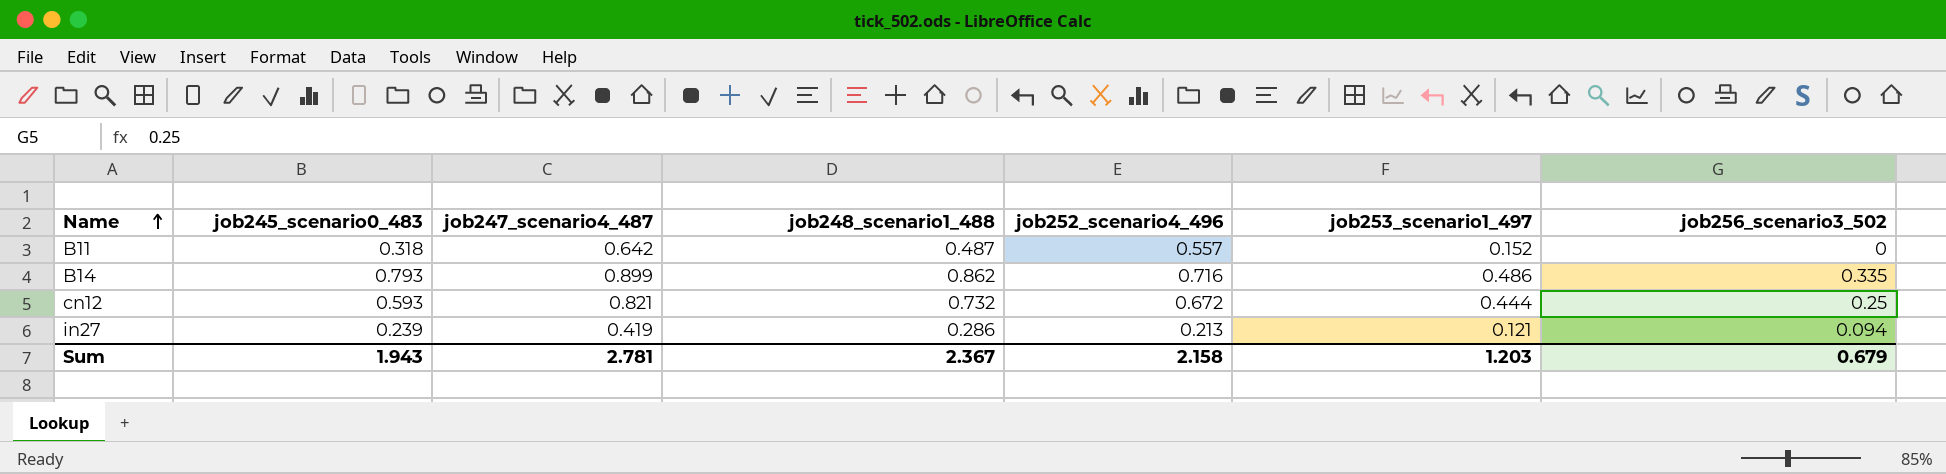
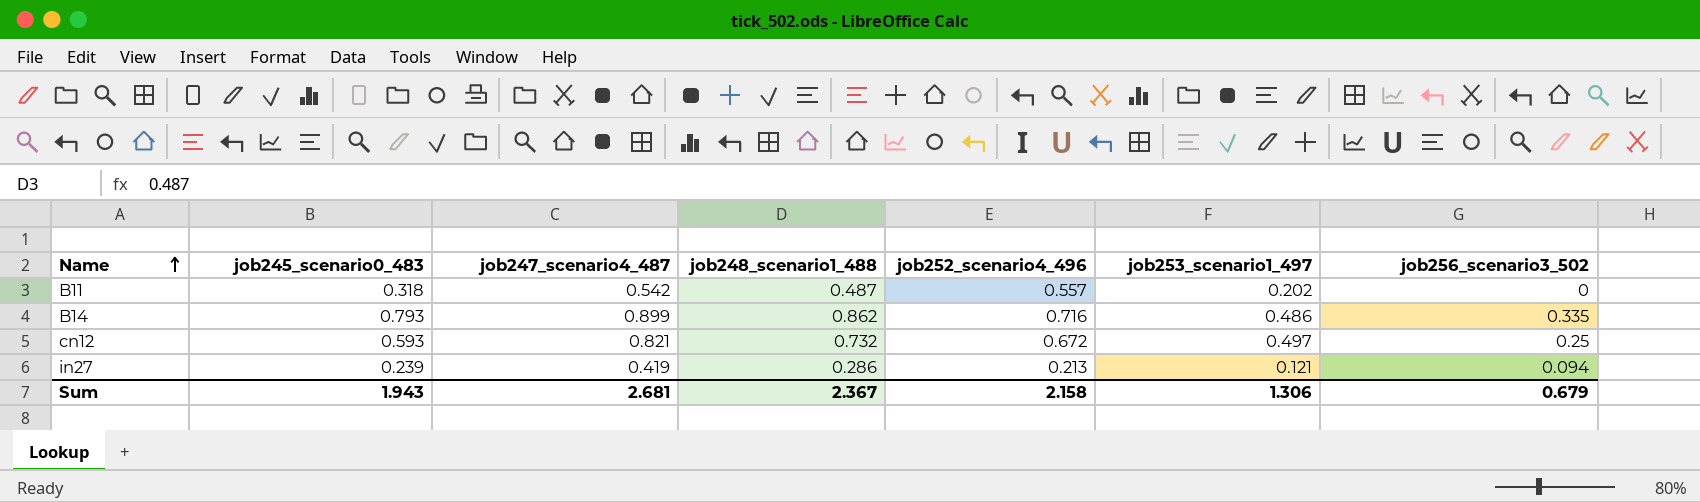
B11 | job247_scenario4_487: 0.642 -> 0.542
B11 | job253_scenario1_497: 0.152 -> 0.202
cn12 | job253_scenario1_497: 0.444 -> 0.497
Sum | job247_scenario4_487: 2.781 -> 2.681
Sum | job253_scenario1_497: 1.203 -> 1.306

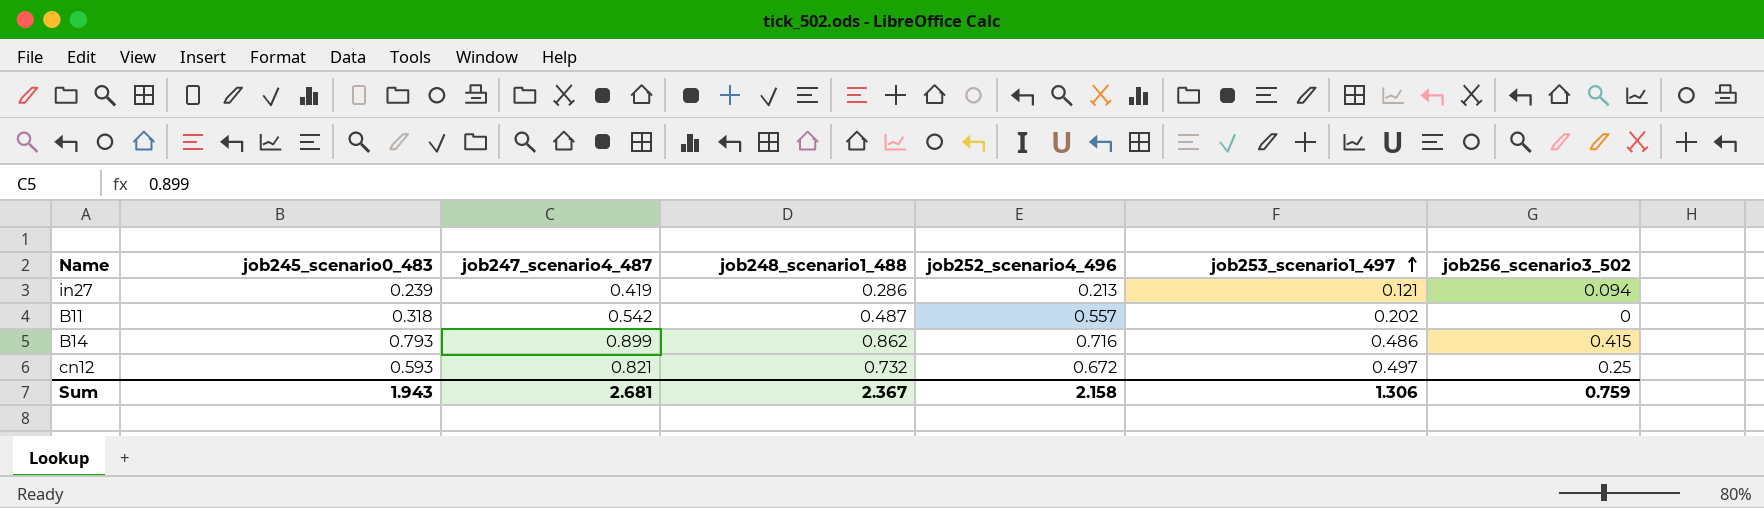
row order: Name ascending -> job253_scenario1_497 ascending
B14 | job256_scenario3_502: 0.335 -> 0.415
Sum | job256_scenario3_502: 0.679 -> 0.759

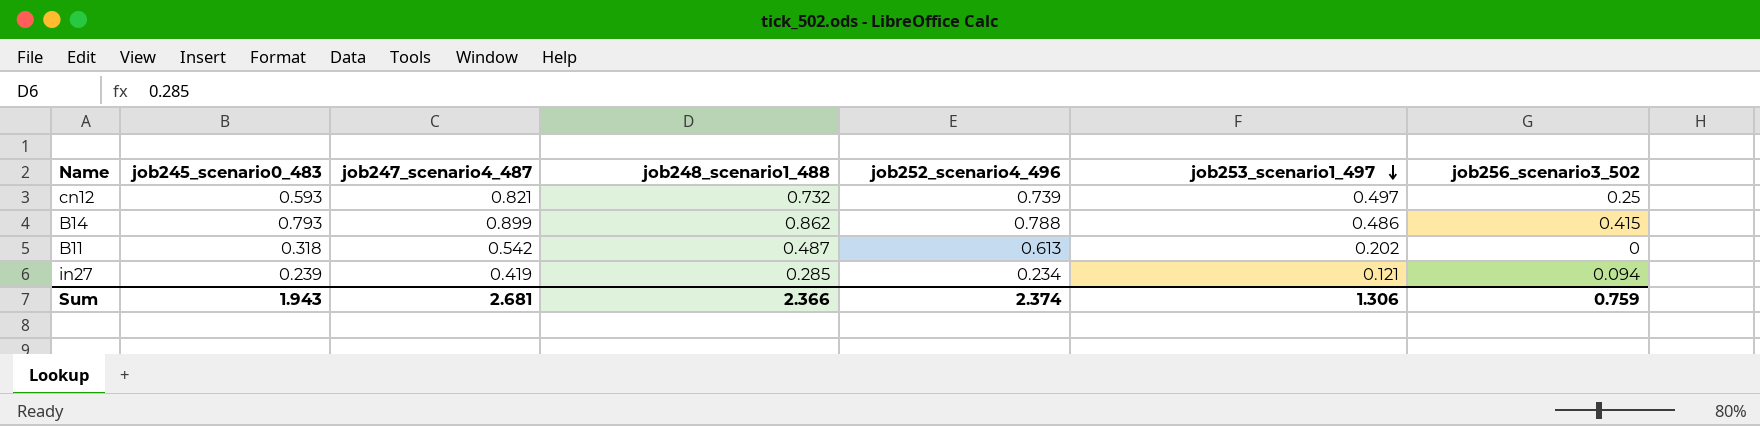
row order: job253_scenario1_497 ascending -> job253_scenario1_497 descending
cn12 | job252_scenario4_496: 0.672 -> 0.739
B14 | job252_scenario4_496: 0.716 -> 0.788
B11 | job252_scenario4_496: 0.557 -> 0.613
in27 | job248_scenario1_488: 0.286 -> 0.285
in27 | job252_scenario4_496: 0.213 -> 0.234
Sum | job248_scenario1_488: 2.367 -> 2.366
Sum | job252_scenario4_496: 2.158 -> 2.374

